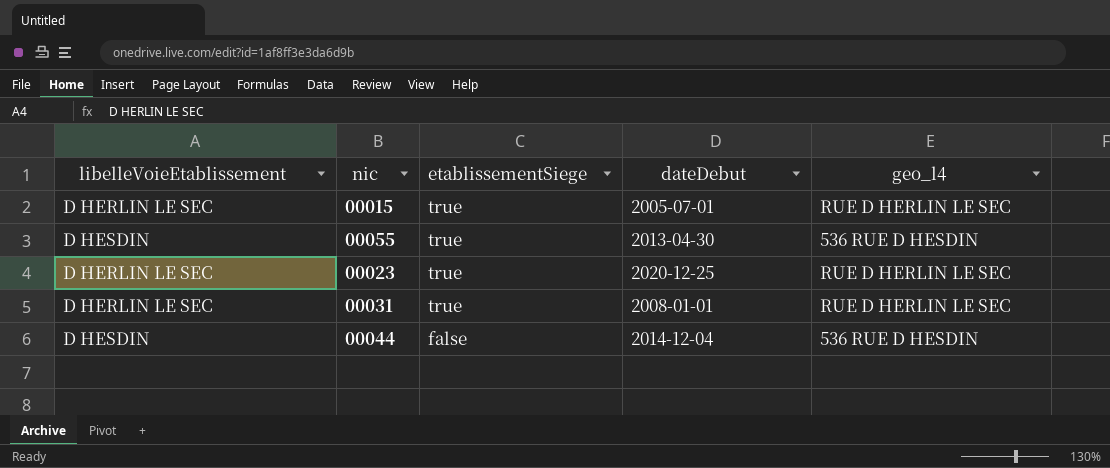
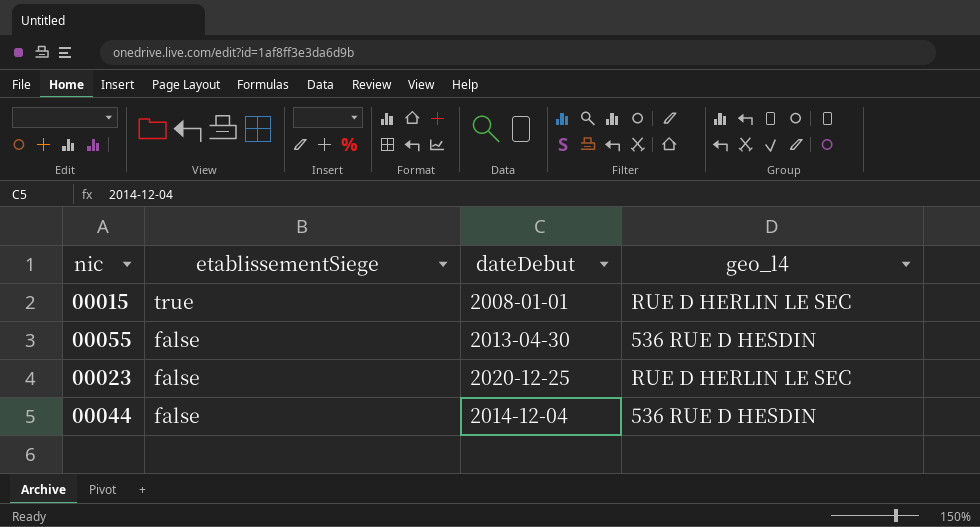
column libelleVoieEtablissement | position: 1 -> none
row 00031: D HERLIN LE SEC | true | 2008-01-01 | RUE D HERLIN LE SEC -> none
00015 | dateDebut: 2005-07-01 -> 2008-01-01
00055 | etablissementSiege: true -> false
00023 | etablissementSiege: true -> false

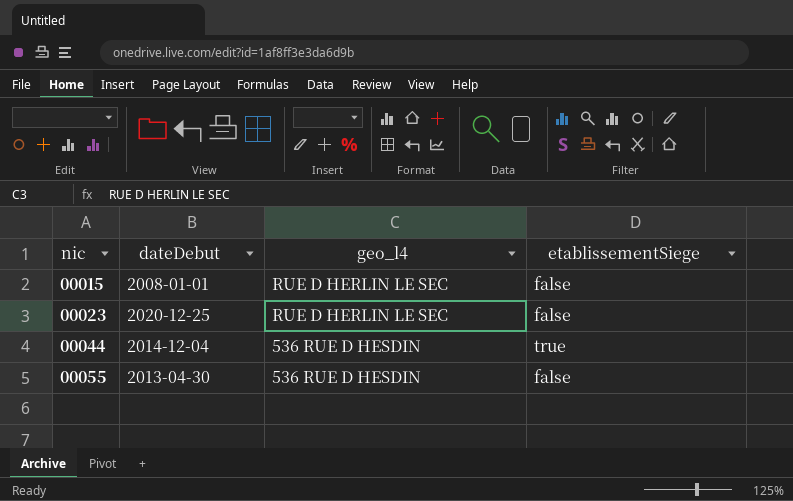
row order: etablissementSiege descending -> nic ascending
column etablissementSiege | position: 2 -> 4
00015 | etablissementSiege: true -> false
00044 | etablissementSiege: false -> true

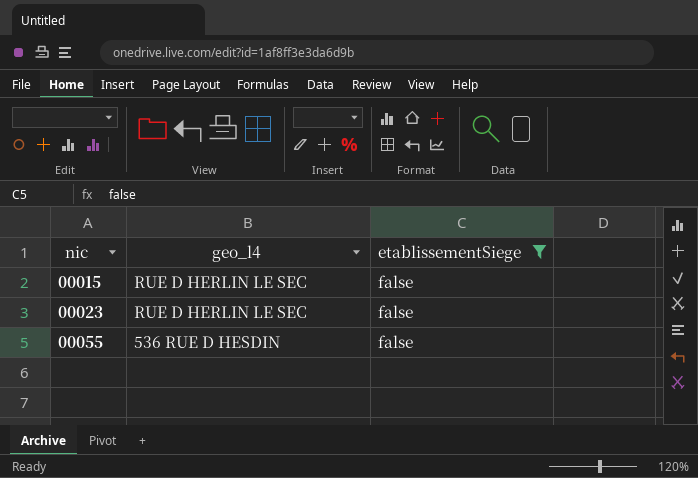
filter: none -> etablissementSiege = false
column dateDebut | position: 2 -> none

